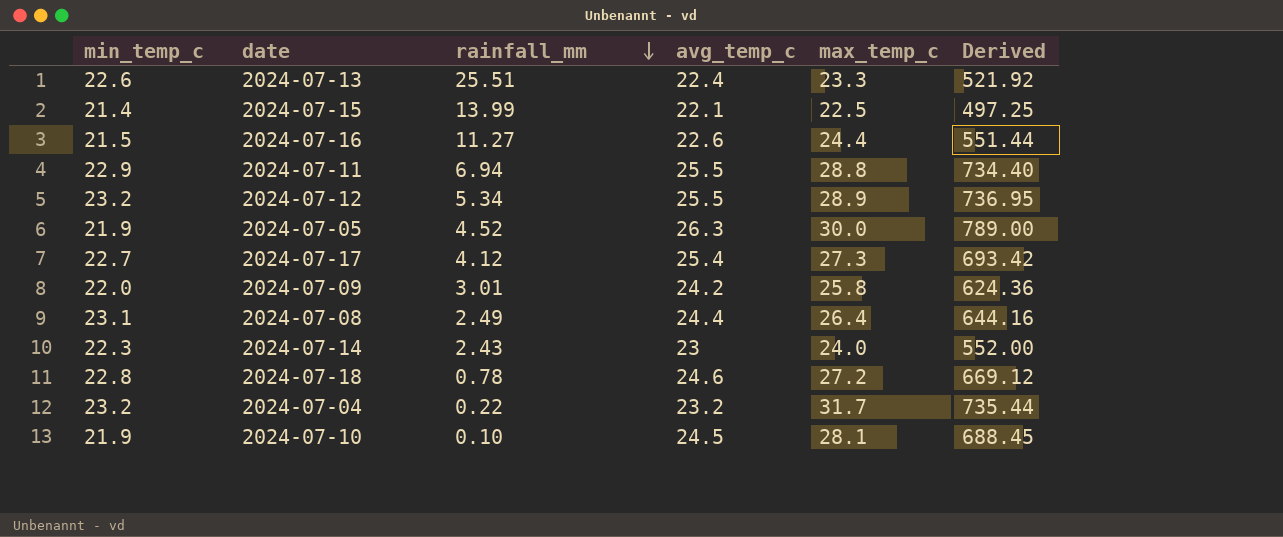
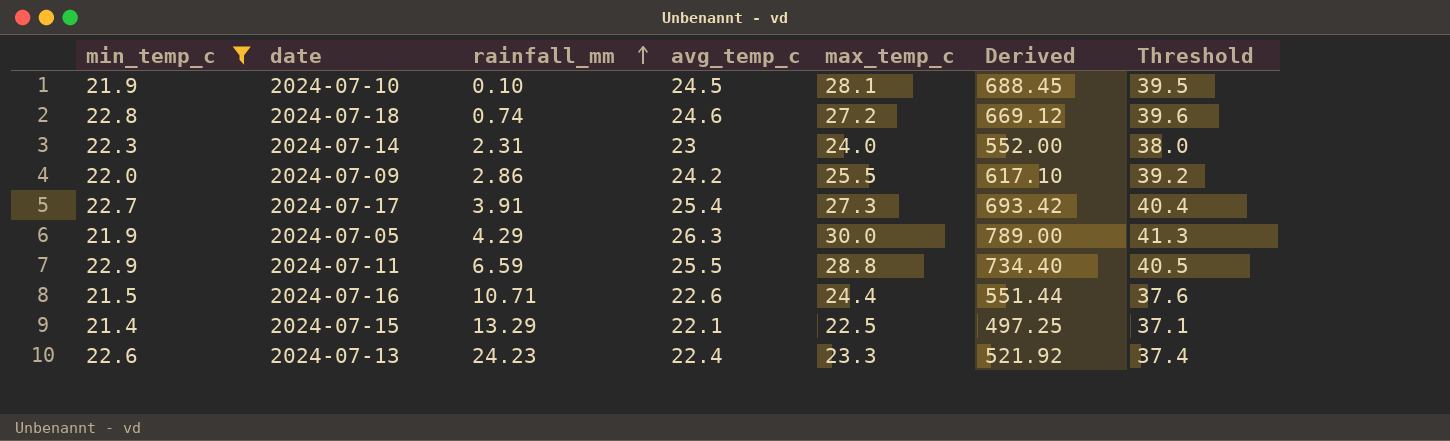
filter: none -> min_temp_c <= 22.9
row order: rainfall_mm descending -> rainfall_mm ascending
column Threshold | formula: none -> [avg_temp_c] + 15
2024-07-18 | rainfall_mm: 0.78 -> 0.74
2024-07-14 | rainfall_mm: 2.43 -> 2.31
2024-07-09 | rainfall_mm: 3.01 -> 2.86
2024-07-09 | max_temp_c: 25.8 -> 25.5
2024-07-09 | Derived: 624.36 -> 617.10
2024-07-17 | rainfall_mm: 4.12 -> 3.91
2024-07-05 | rainfall_mm: 4.52 -> 4.29
2024-07-11 | rainfall_mm: 6.94 -> 6.59
2024-07-16 | rainfall_mm: 11.27 -> 10.71
2024-07-15 | rainfall_mm: 13.99 -> 13.29
2024-07-13 | rainfall_mm: 25.51 -> 24.23

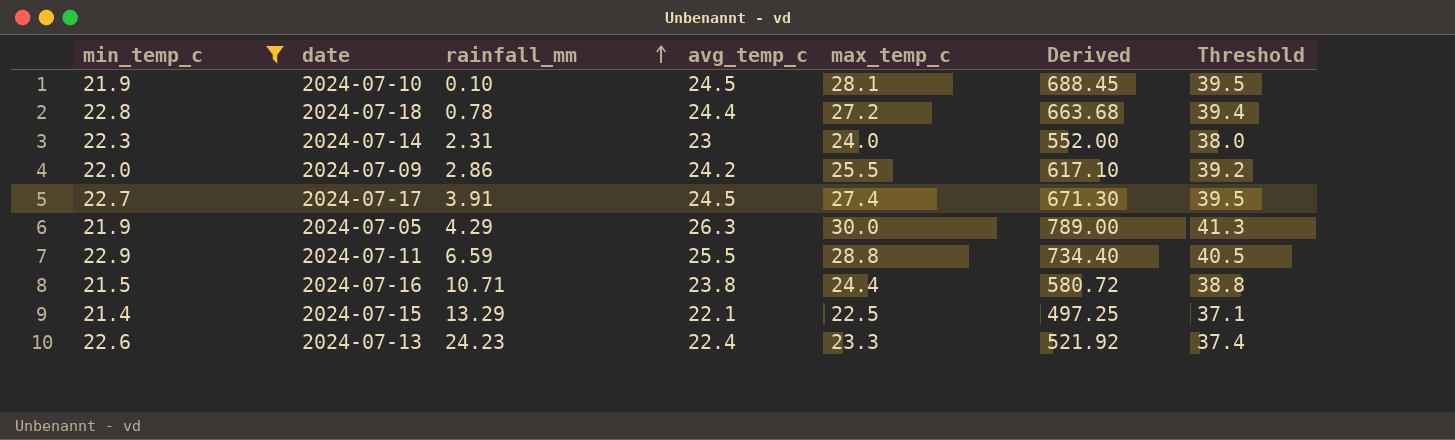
2024-07-18 | rainfall_mm: 0.74 -> 0.78
2024-07-18 | avg_temp_c: 24.6 -> 24.4
2024-07-18 | Derived: 669.12 -> 663.68
2024-07-18 | Threshold: 39.6 -> 39.4
2024-07-17 | avg_temp_c: 25.4 -> 24.5
2024-07-17 | max_temp_c: 27.3 -> 27.4
2024-07-17 | Derived: 693.42 -> 671.30
2024-07-17 | Threshold: 40.4 -> 39.5
2024-07-16 | avg_temp_c: 22.6 -> 23.8
2024-07-16 | Derived: 551.44 -> 580.72
2024-07-16 | Threshold: 37.6 -> 38.8

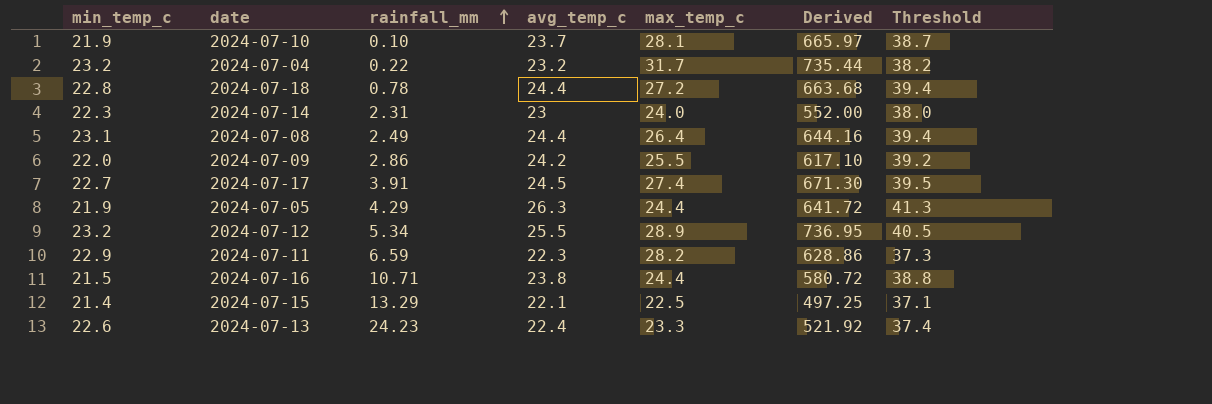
filter: min_temp_c <= 22.9 -> none
2024-07-10 | avg_temp_c: 24.5 -> 23.7
2024-07-10 | Derived: 688.45 -> 665.97
2024-07-10 | Threshold: 39.5 -> 38.7
2024-07-05 | max_temp_c: 30.0 -> 24.4
2024-07-05 | Derived: 789.00 -> 641.72
2024-07-11 | avg_temp_c: 25.5 -> 22.3
2024-07-11 | max_temp_c: 28.8 -> 28.2
2024-07-11 | Derived: 734.40 -> 628.86
2024-07-11 | Threshold: 40.5 -> 37.3

